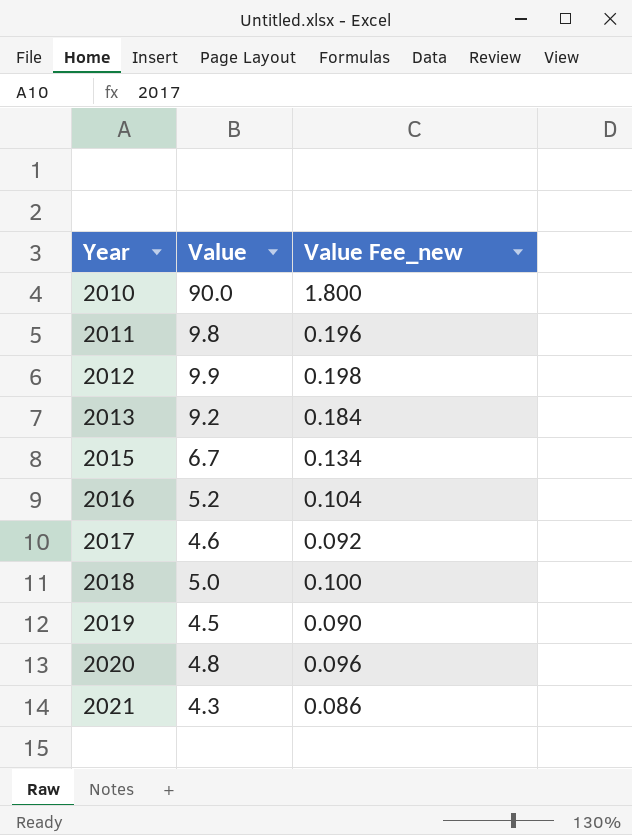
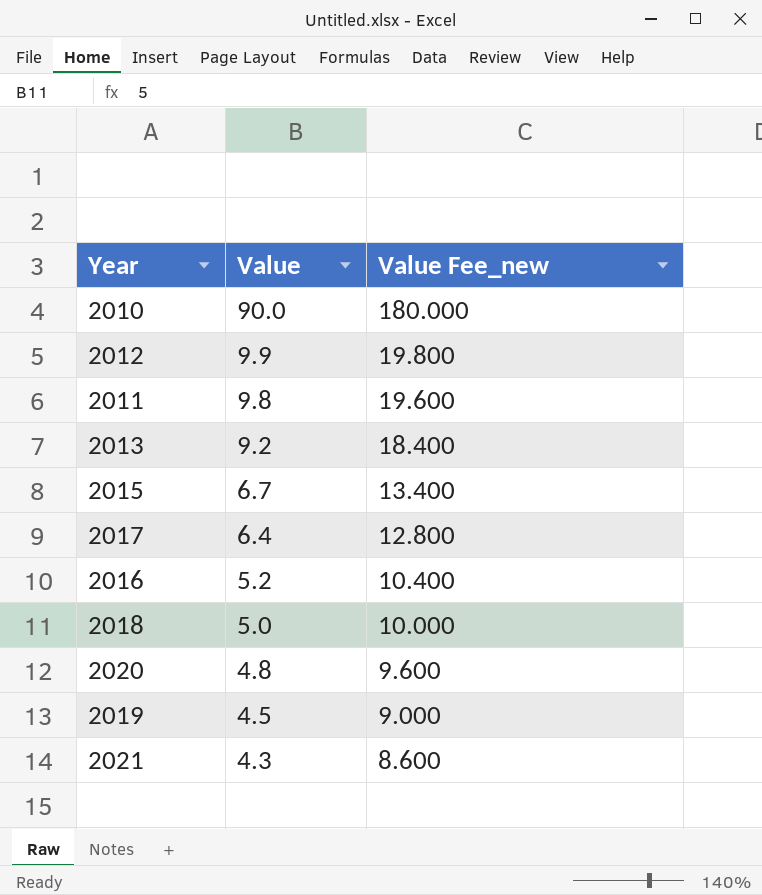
row order: Year ascending -> Value descending
column Value Fee_new | formula: [Value] * 0.02 -> [Value] * 2
2017 | Value: 4.6 -> 6.4

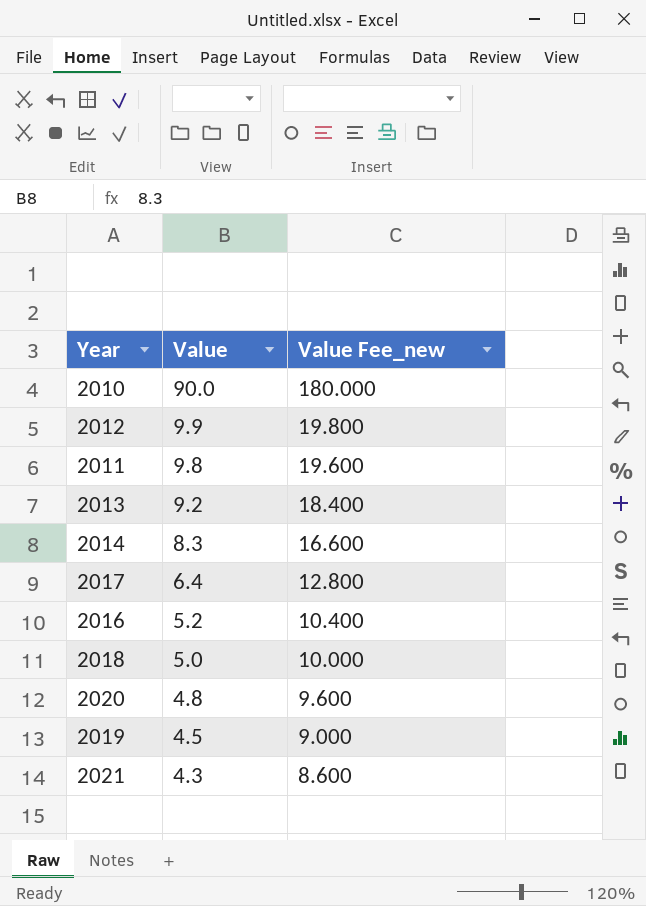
row 2015: 6.7 | 13.400 -> none
row 2014: none -> 8.3 | 16.600

